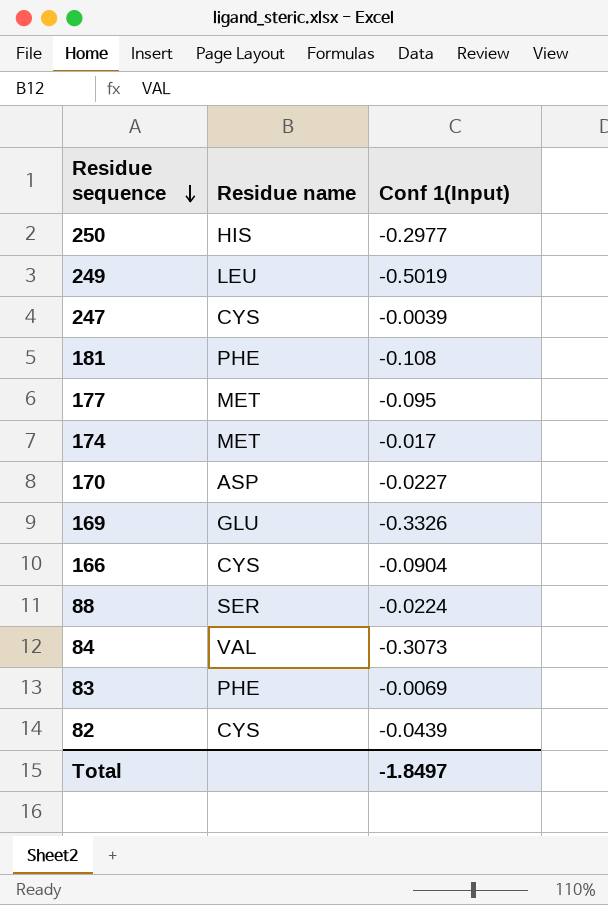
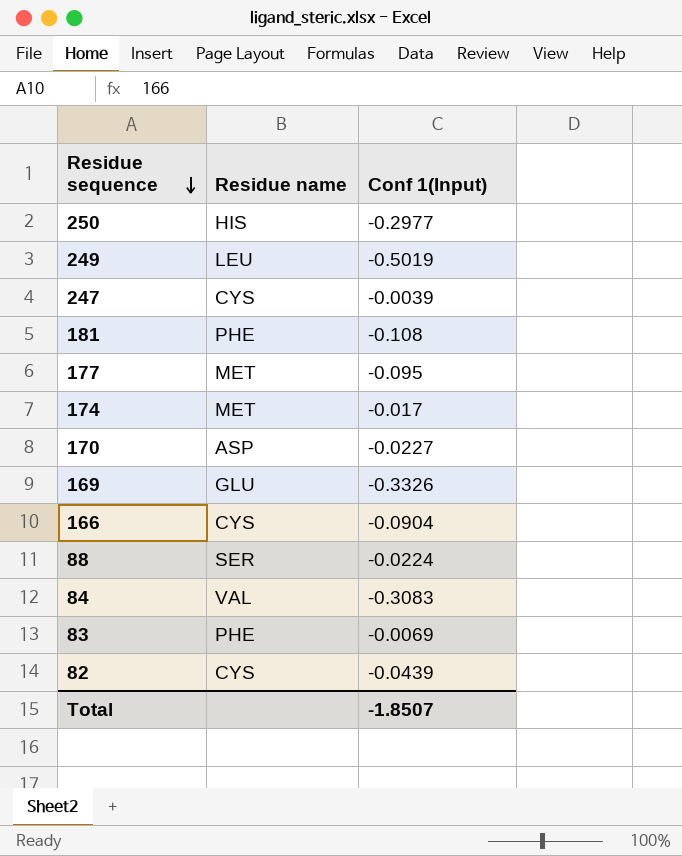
84 | Conf 1(Input): -0.3073 -> -0.3083
Total | Conf 1(Input): -1.8497 -> -1.8507

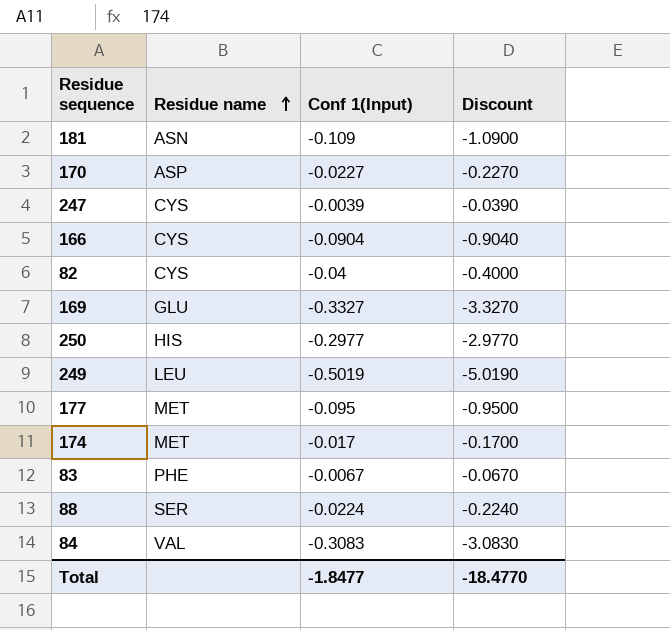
row order: Residue sequence descending -> Residue name ascending
column Discount | formula: none -> [Conf 1(Input)] * 10
181 | Residue name: PHE -> ASN
181 | Conf 1(Input): -0.108 -> -0.109
82 | Conf 1(Input): -0.0439 -> -0.04
169 | Conf 1(Input): -0.3326 -> -0.3327
83 | Conf 1(Input): -0.0069 -> -0.0067
Total | Conf 1(Input): -1.8507 -> -1.8477

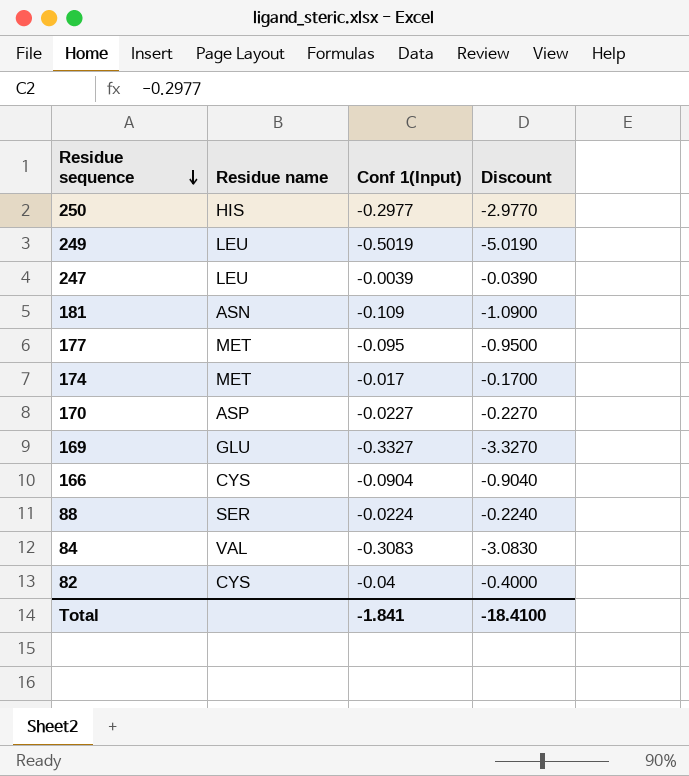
row order: Residue name ascending -> Residue sequence descending
row 83: PHE | -0.0067 | -0.0670 -> none
247 | Residue name: CYS -> LEU
Total | Conf 1(Input): -1.8477 -> -1.841
Total | Discount: -18.4770 -> -18.4100

